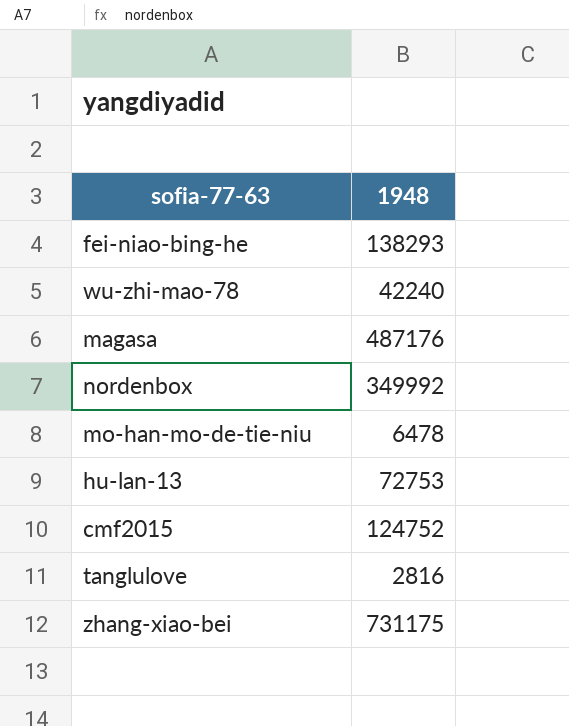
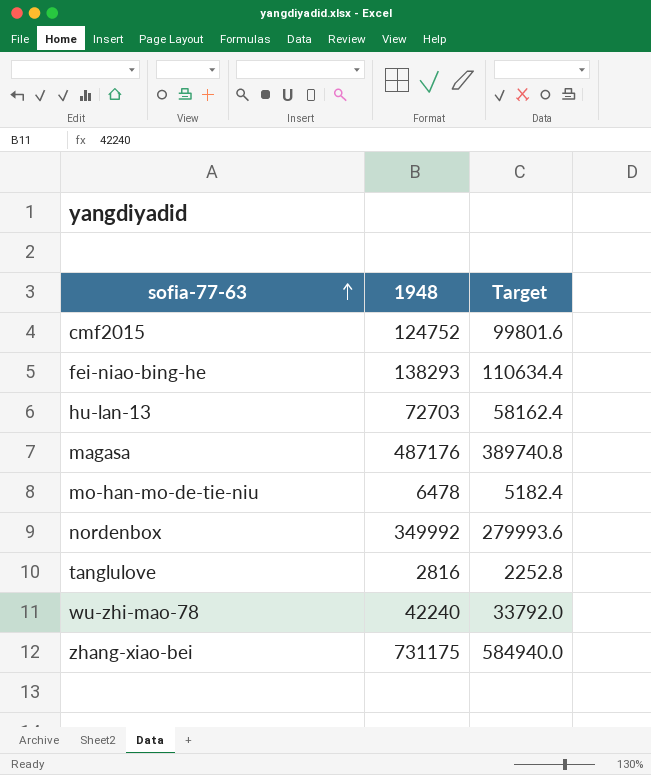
row order: none -> sofia-77-63 ascending
column Target | formula: none -> [1948] * 0.8
hu-lan-13 | 1948: 72753 -> 72703

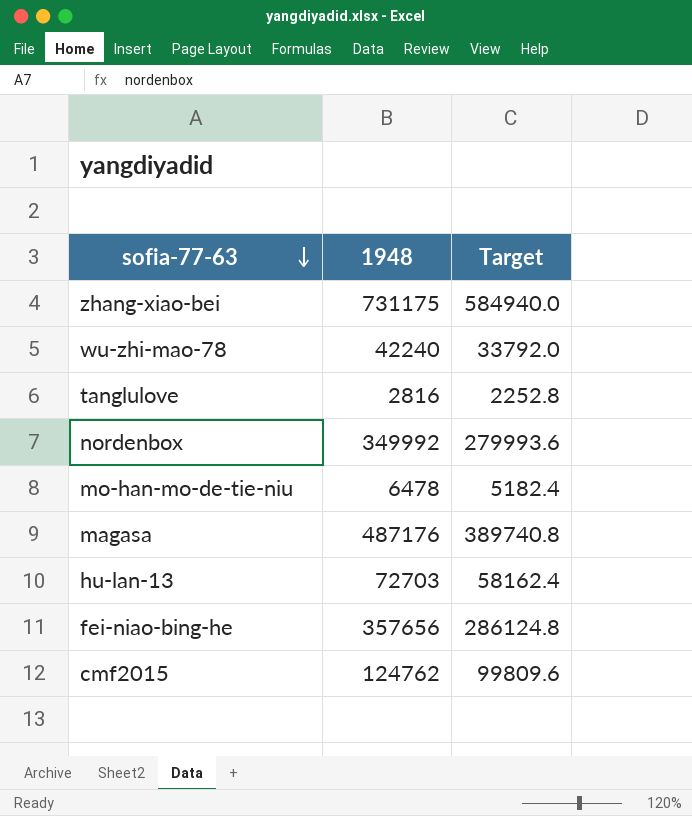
row order: sofia-77-63 ascending -> sofia-77-63 descending
fei-niao-bing-he | 1948: 138293 -> 357656
fei-niao-bing-he | Target: 110634.4 -> 286124.8
cmf2015 | 1948: 124752 -> 124762
cmf2015 | Target: 99801.6 -> 99809.6

